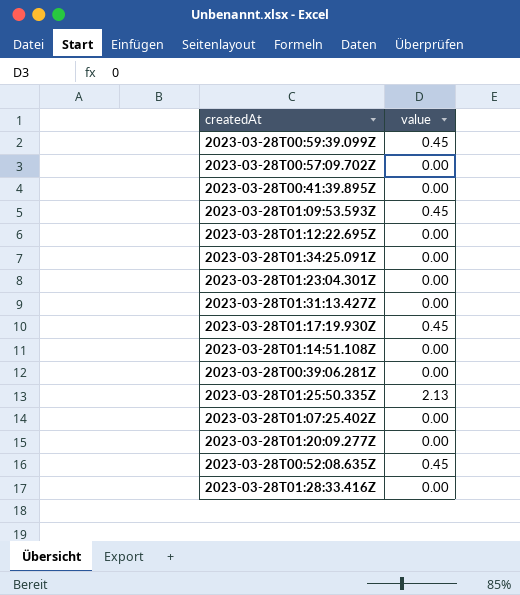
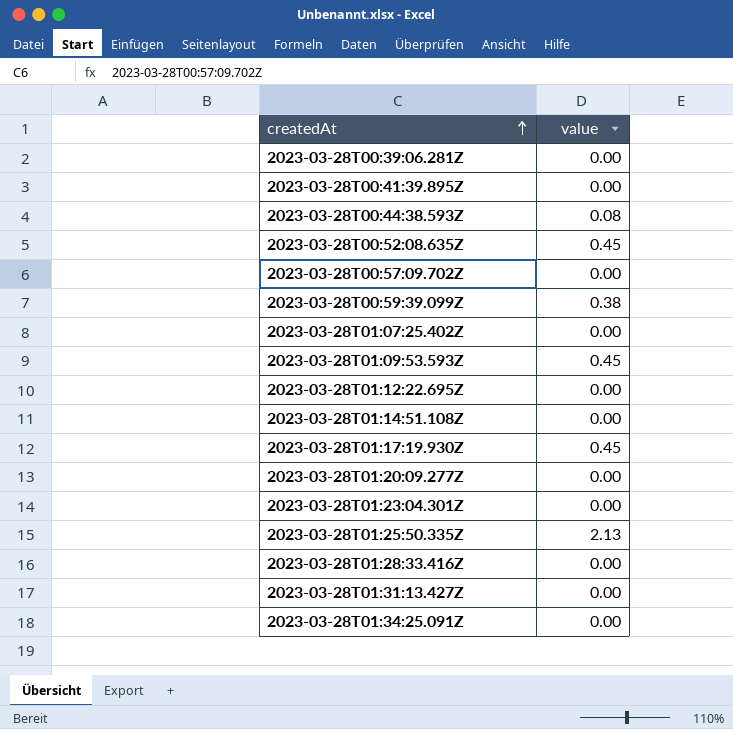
row order: none -> createdAt ascending
row 2023-03-28T00:44:38.593Z: none -> 0.08
2023-03-28T00:59:39.099Z | value: 0.45 -> 0.38

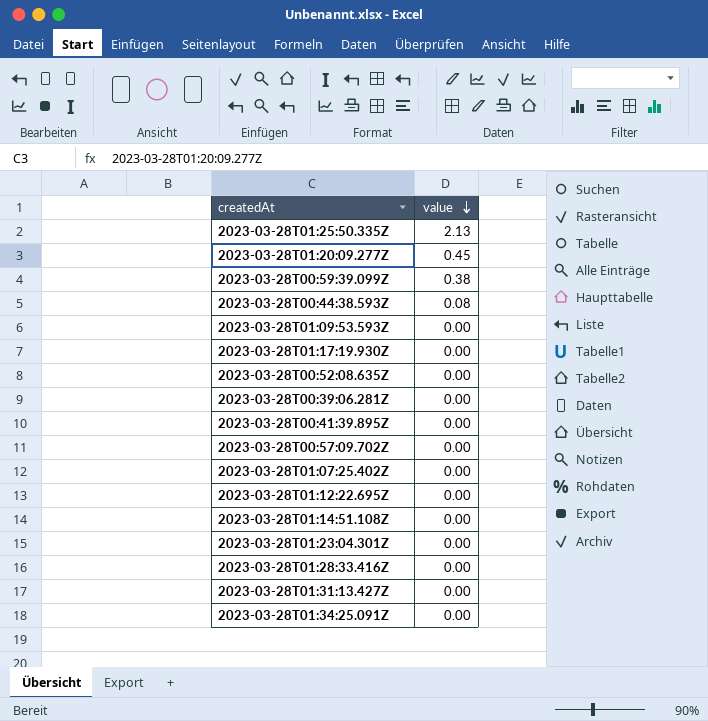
row order: createdAt ascending -> value descending
2023-03-28T01:20:09.277Z | value: 0.00 -> 0.45
2023-03-28T01:09:53.593Z | value: 0.45 -> 0.00
2023-03-28T01:17:19.930Z | value: 0.45 -> 0.00
2023-03-28T00:52:08.635Z | value: 0.45 -> 0.00

